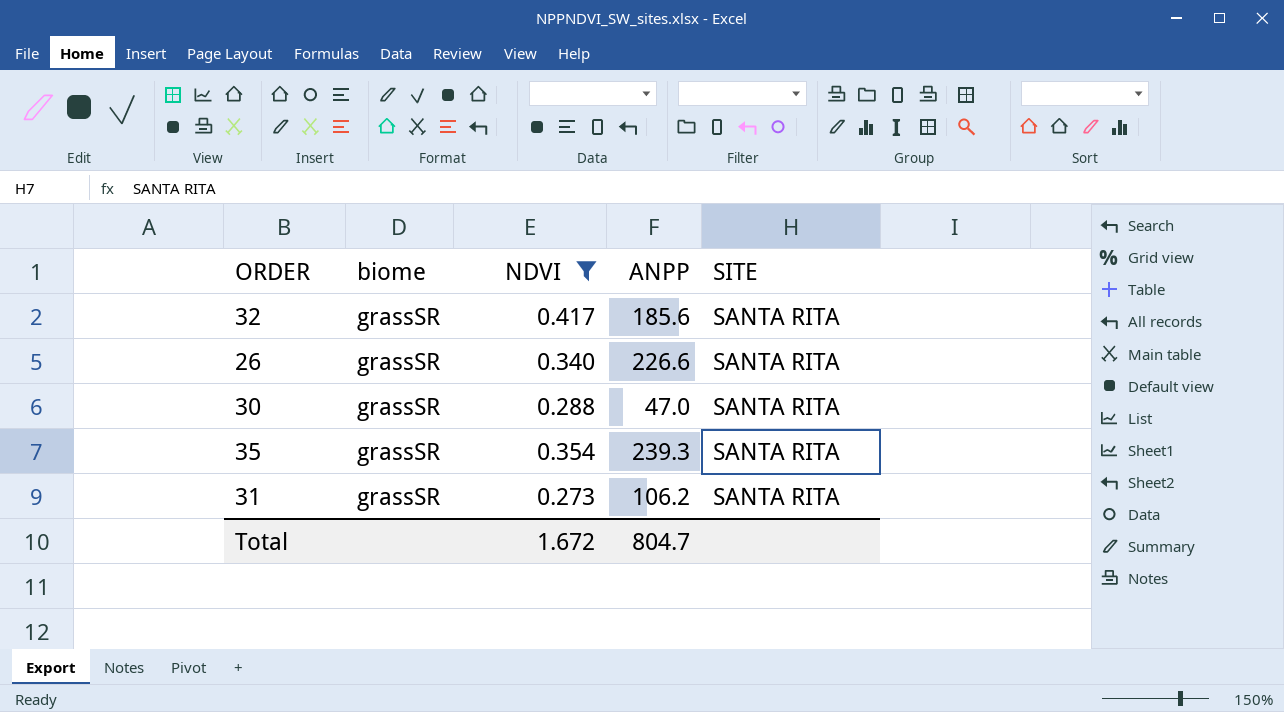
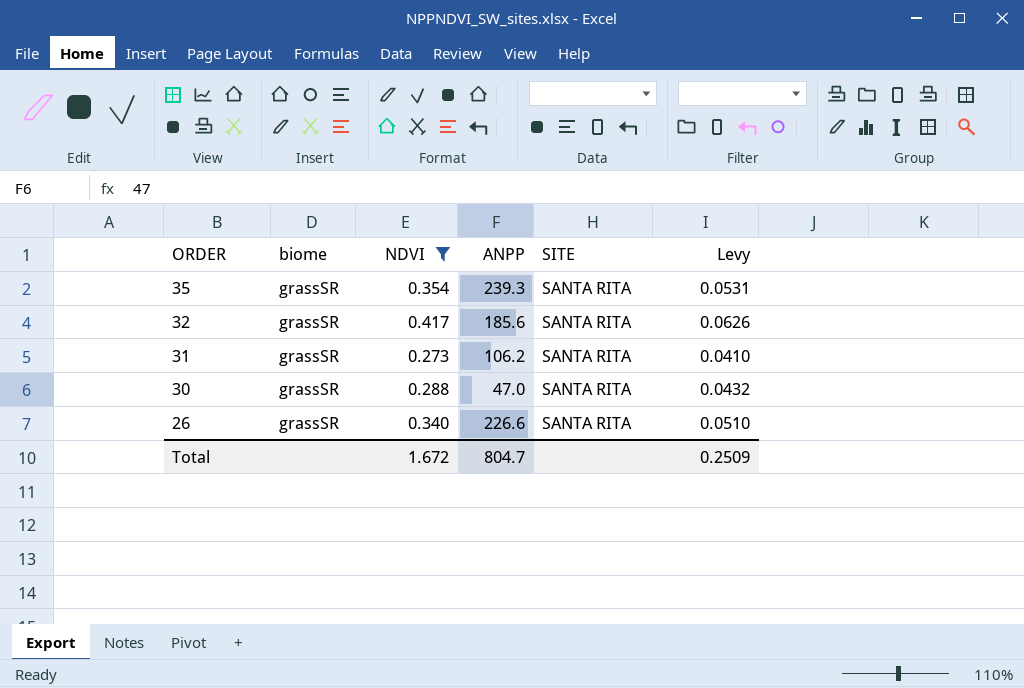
row order: none -> ORDER descending
column Levy | formula: none -> [NDVI] * 0.15

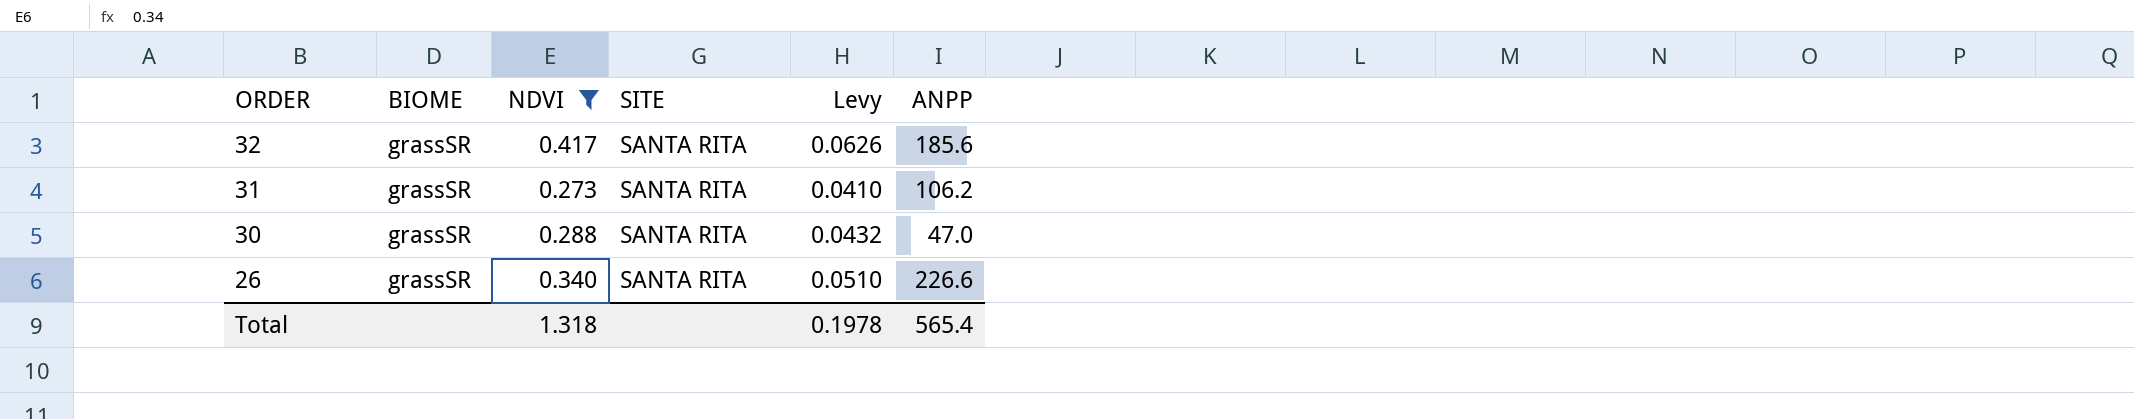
column name: biome -> BIOME
column ANPP | position: 4 -> 6
row 35: grassSR | 0.354 | 239.3 | SANTA RITA | 0.0531 -> none
Total | NDVI: 1.672 -> 1.318
Total | Levy: 0.2509 -> 0.1978
Total | ANPP: 804.7 -> 565.4

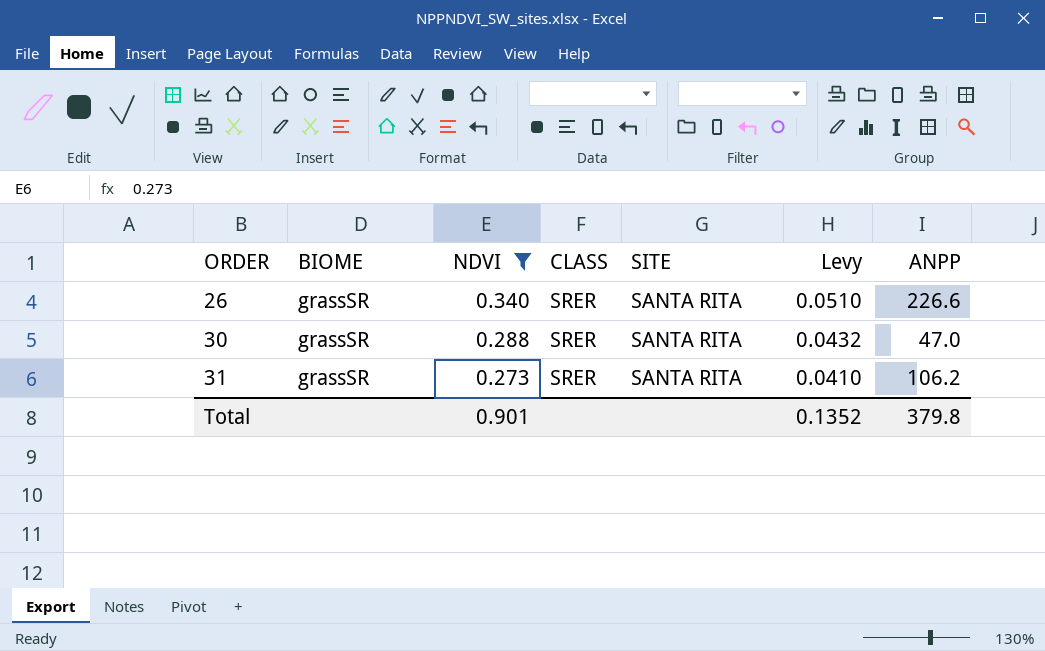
row order: ORDER descending -> ORDER ascending
column CLASS | position: none -> 4
row 32: grassSR | 0.417 | SANTA RITA | 0.0626 | 185.6 -> none
Total | NDVI: 1.318 -> 0.901
Total | Levy: 0.1978 -> 0.1352
Total | ANPP: 565.4 -> 379.8

